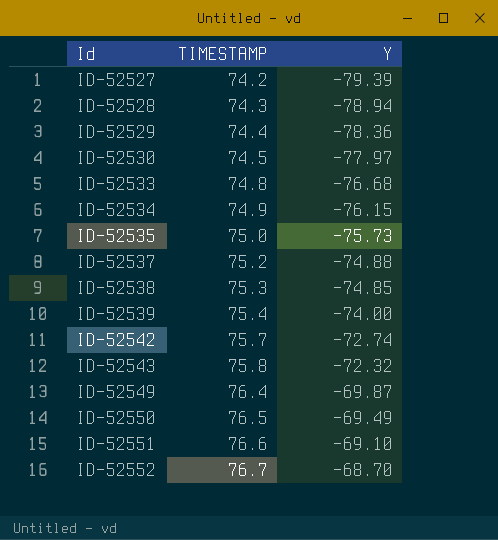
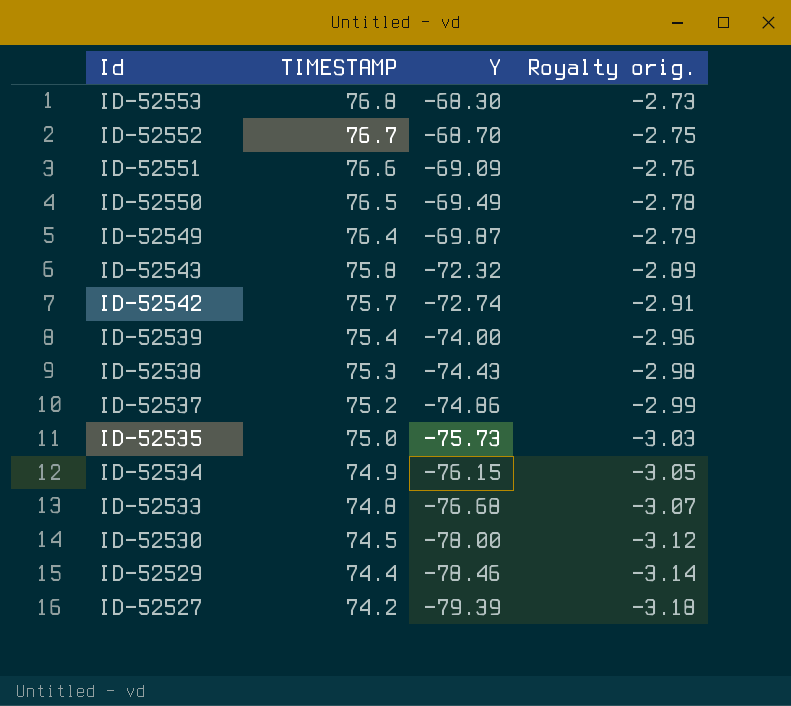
row order: Id ascending -> Id descending
column Royalty orig. | formula: none -> [Y] * 0.04
row ID-52528: 74.3 | -78.94 -> none
row ID-52553: none -> 76.8 | -68.30 | -2.73
ID-52551 | Y: -69.10 -> -69.09
ID-52538 | Y: -74.85 -> -74.43
ID-52537 | Y: -74.88 -> -74.86
ID-52530 | Y: -77.97 -> -78.00
ID-52529 | Y: -78.36 -> -78.46

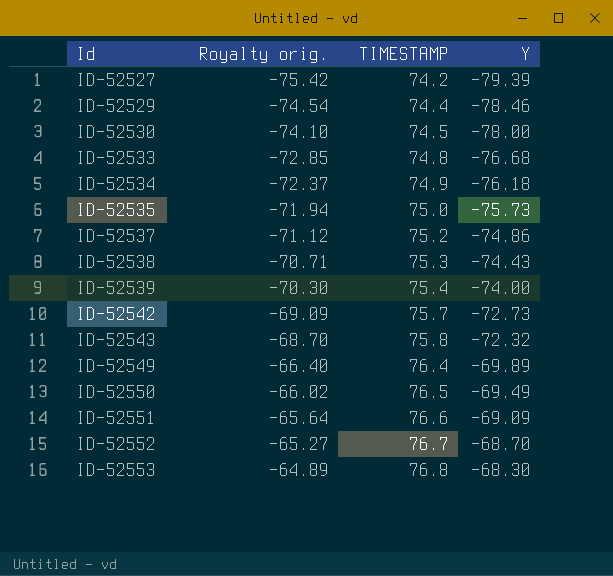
row order: Id descending -> Id ascending
column Royalty orig. | formula: [Y] * 0.04 -> [Y] * 0.95
column Royalty orig. | position: 4 -> 2
ID-52534 | Y: -76.15 -> -76.18
ID-52542 | Y: -72.74 -> -72.73
ID-52549 | Y: -69.87 -> -69.89

